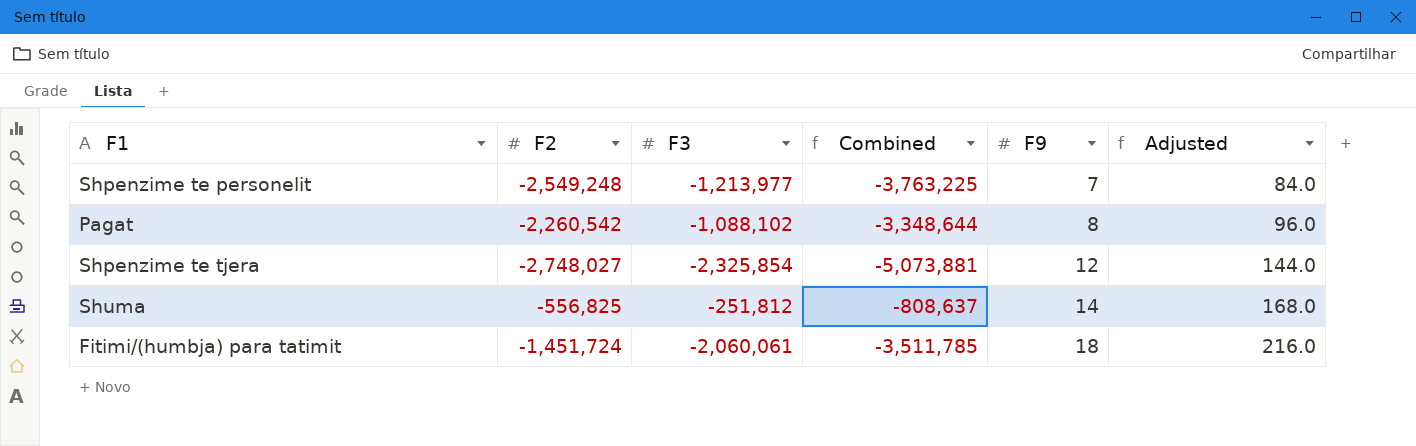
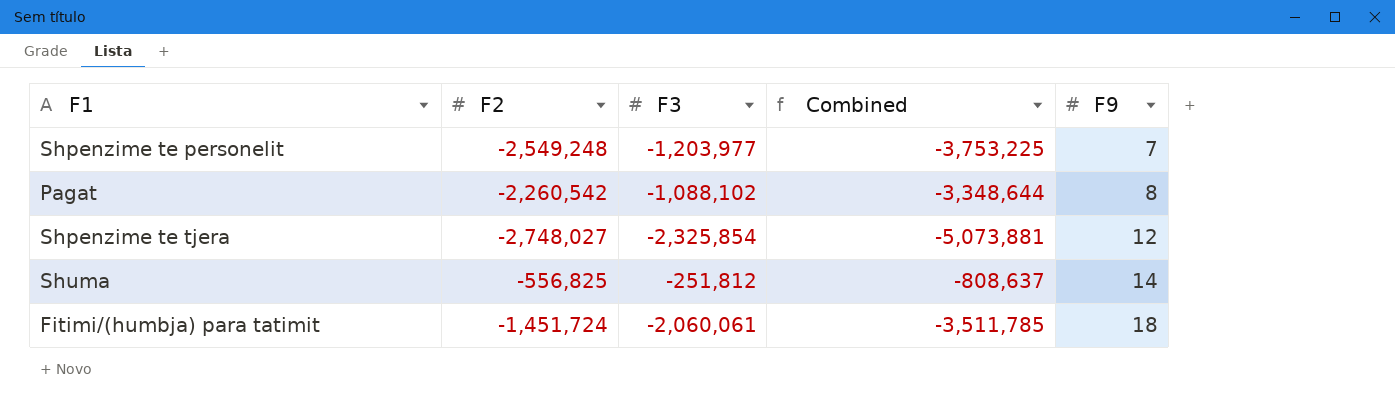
column Adjusted | formula: [F9] * 12 -> none
Shpenzime te personelit | F3: -1,213,977 -> -1,203,977
Shpenzime te personelit | Combined: -3,763,225 -> -3,753,225

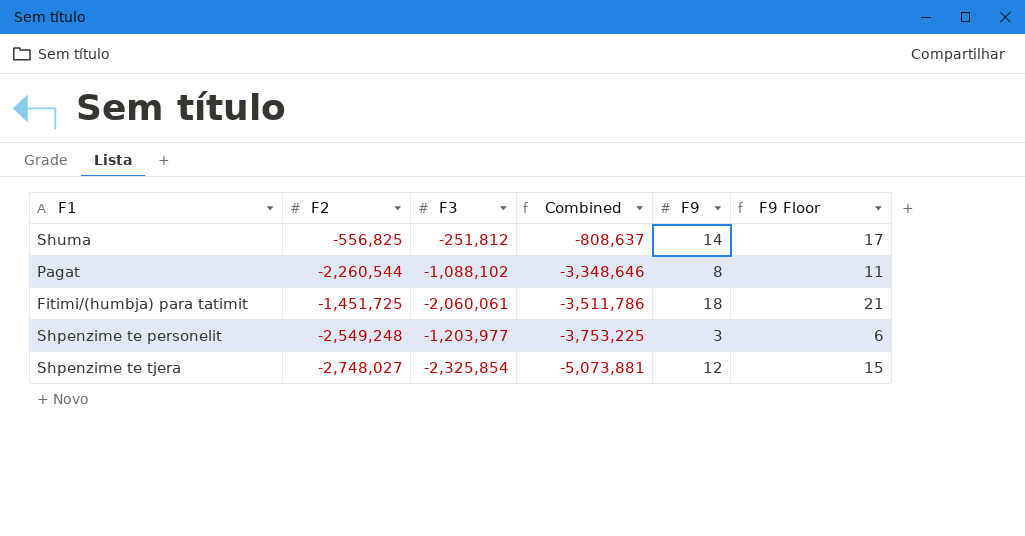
row order: F9 ascending -> Combined descending
column F9 Floor | formula: none -> [F9] + 3
Pagat | F2: -2,260,542 -> -2,260,544
Pagat | Combined: -3,348,644 -> -3,348,646
Fitimi/(humbja) para tatimit | F2: -1,451,724 -> -1,451,725
Fitimi/(humbja) para tatimit | Combined: -3,511,785 -> -3,511,786
Shpenzime te personelit | F9: 7 -> 3

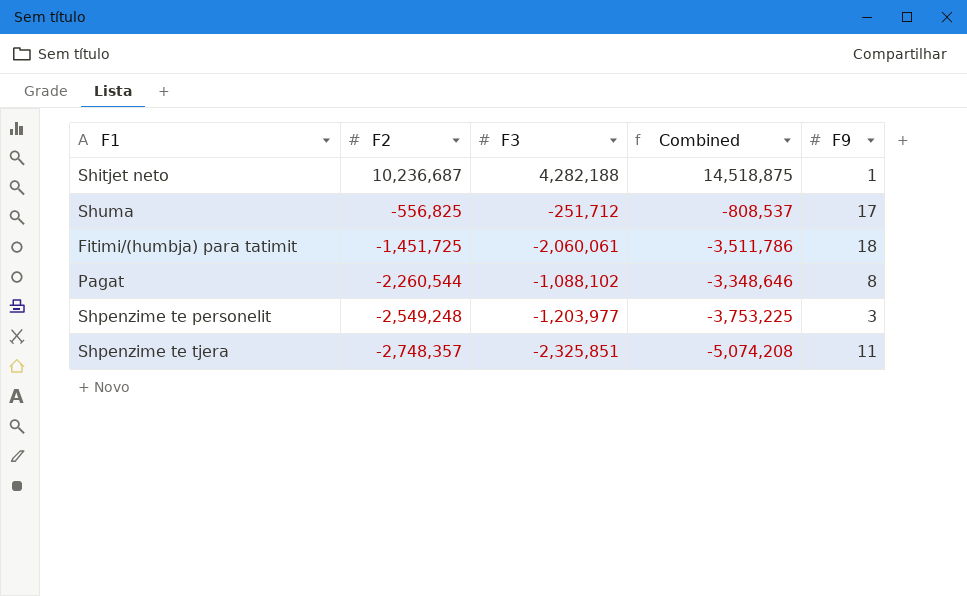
row order: Combined descending -> F2 descending
column F9 Floor | formula: [F9] + 3 -> none
row Shitjet neto: none -> 10,236,687 | 4,282,188 | 14,518,875 | 1
Shuma | F3: -251,812 -> -251,712
Shuma | Combined: -808,637 -> -808,537
Shuma | F9: 14 -> 17
Shpenzime te tjera | F2: -2,748,027 -> -2,748,357
Shpenzime te tjera | F3: -2,325,854 -> -2,325,851
Shpenzime te tjera | Combined: -5,073,881 -> -5,074,208
Shpenzime te tjera | F9: 12 -> 11

